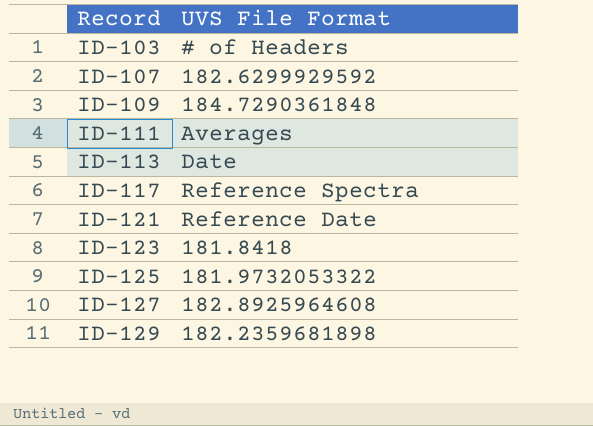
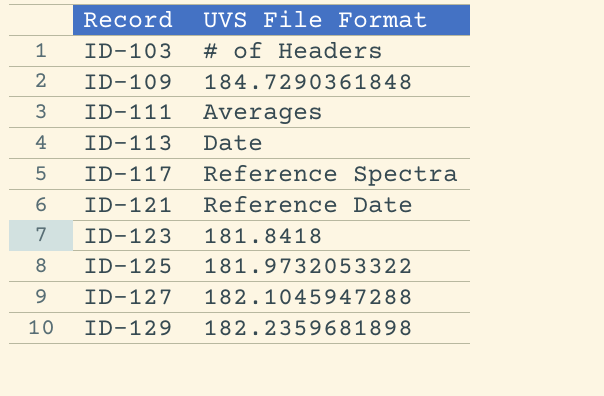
row ID-107: 182.6299929592 -> none
ID-127 | UVS File Format: 182.8925964608 -> 182.1045947288

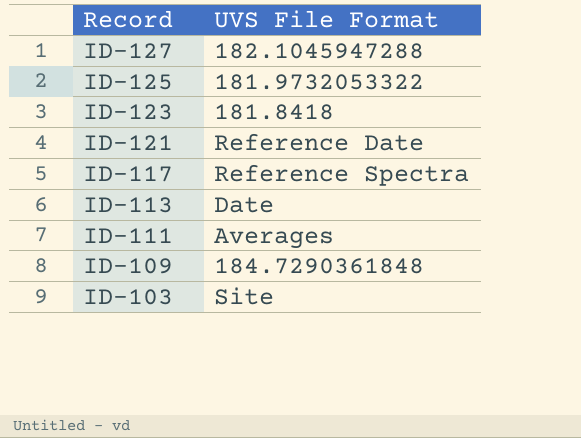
row order: Record ascending -> Record descending
row ID-129: 182.2359681898 -> none
ID-103 | UVS File Format: # of Headers -> Site

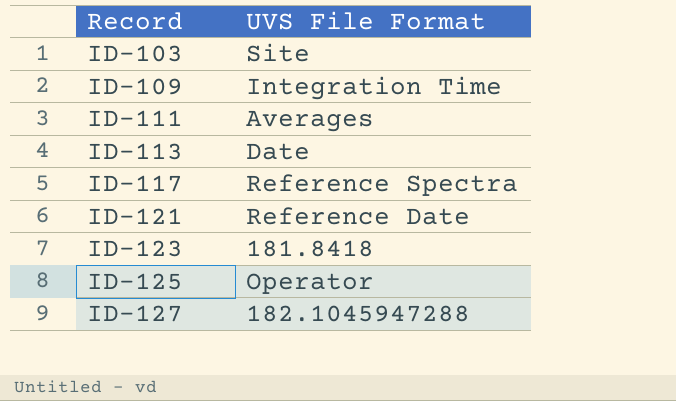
row order: Record descending -> Record ascending
ID-109 | UVS File Format: 184.7290361848 -> Integration Time
ID-125 | UVS File Format: 181.9732053322 -> Operator

